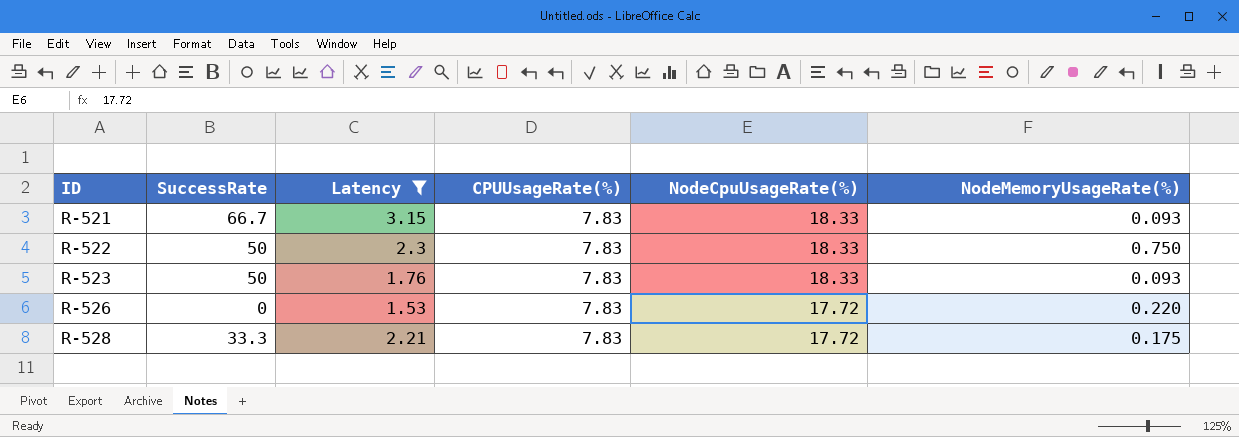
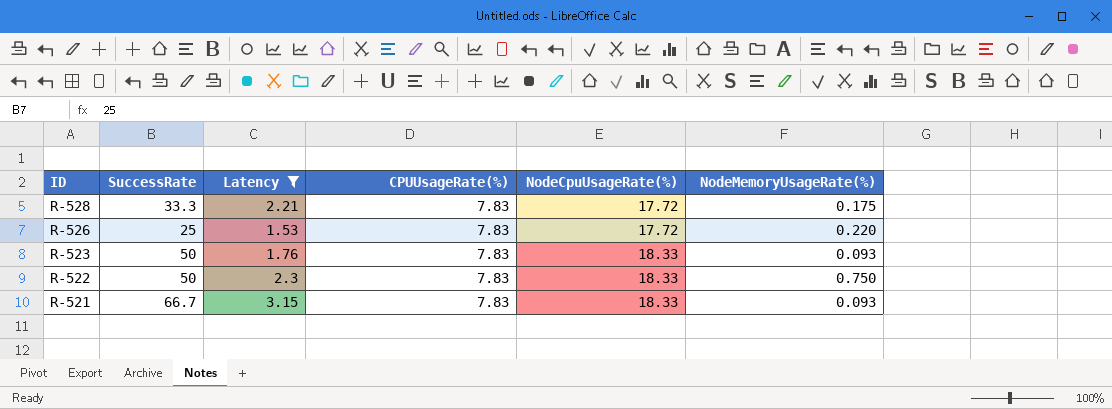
row order: ID ascending -> ID descending
R-526 | SuccessRate: 0 -> 25

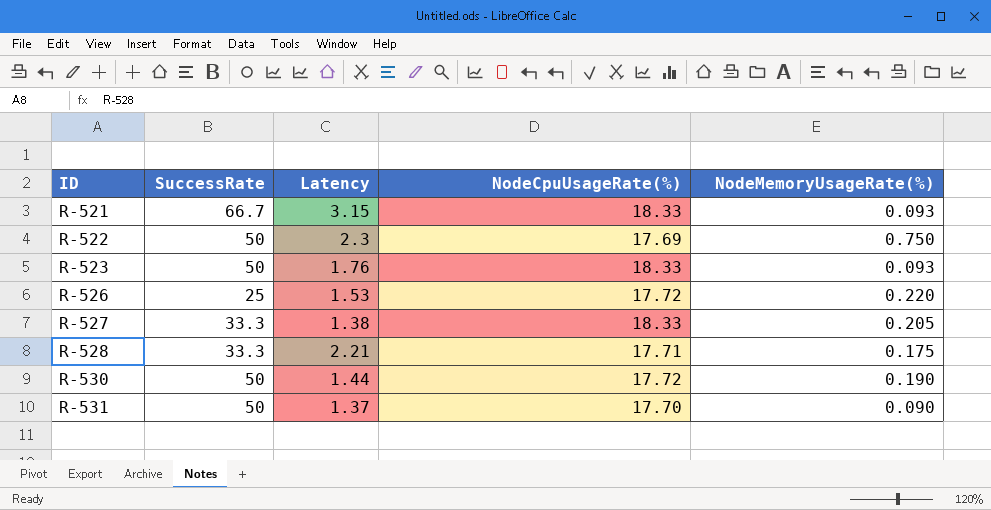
filter: Latency >= 1.53 -> none
row order: ID descending -> ID ascending
column CPUUsageRate(%) | position: 4 -> none
R-522 | NodeCpuUsageRate(%): 18.33 -> 17.69
R-528 | NodeCpuUsageRate(%): 17.72 -> 17.71

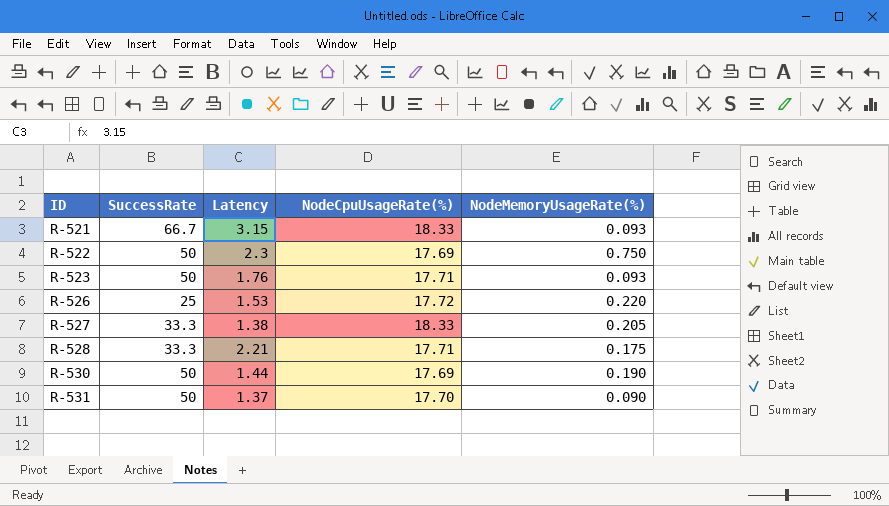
R-523 | NodeCpuUsageRate(%): 18.33 -> 17.71
R-530 | NodeCpuUsageRate(%): 17.72 -> 17.69

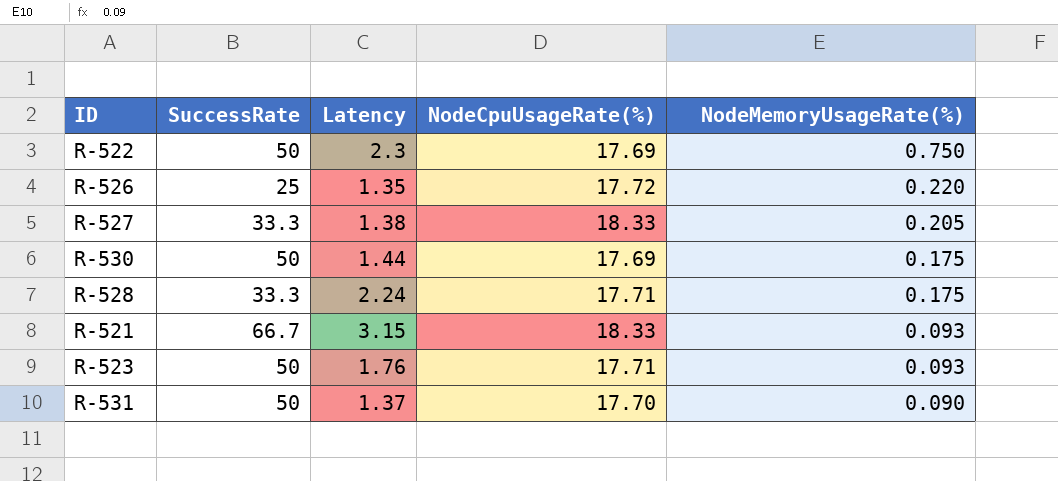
row order: ID ascending -> NodeMemoryUsageRate(%) descending
R-526 | Latency: 1.53 -> 1.35
R-530 | NodeMemoryUsageRate(%): 0.190 -> 0.175
R-528 | Latency: 2.21 -> 2.24

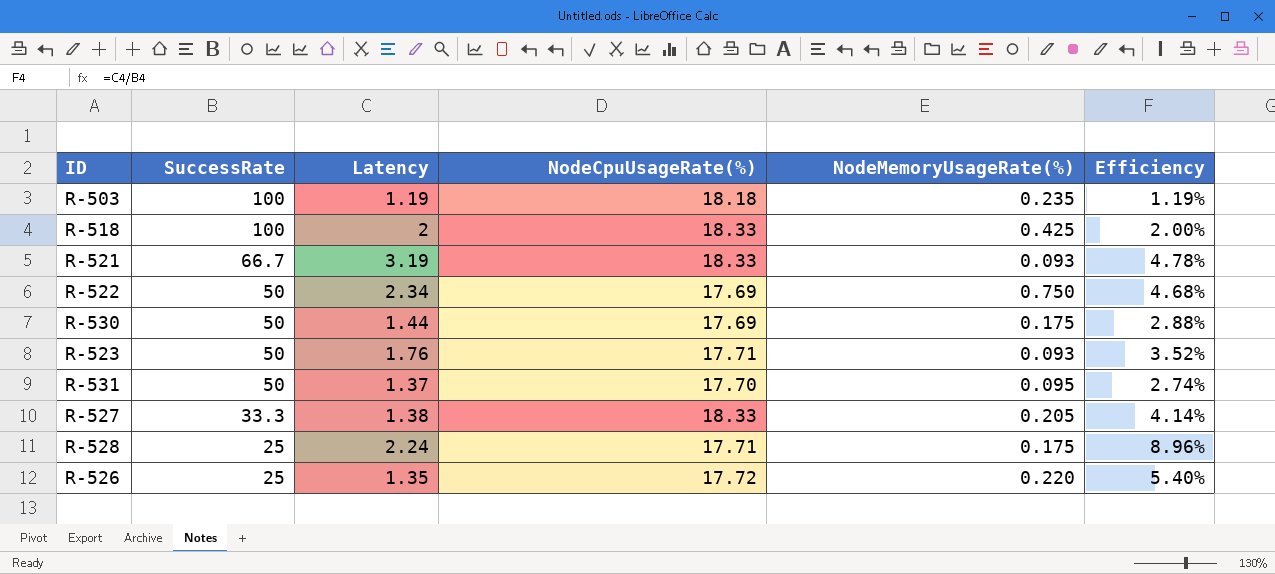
row order: NodeMemoryUsageRate(%) descending -> SuccessRate descending
column Efficiency | formula: none -> [Latency] / [SuccessRate]
row R-503: none -> 100 | 1.19 | 18.18 | 0.235 | 1.19%
row R-518: none -> 100 | 2 | 18.33 | 0.425 | 2.00%
R-521 | Latency: 3.15 -> 3.19
R-522 | Latency: 2.3 -> 2.34
R-531 | NodeMemoryUsageRate(%): 0.090 -> 0.095
R-528 | SuccessRate: 33.3 -> 25

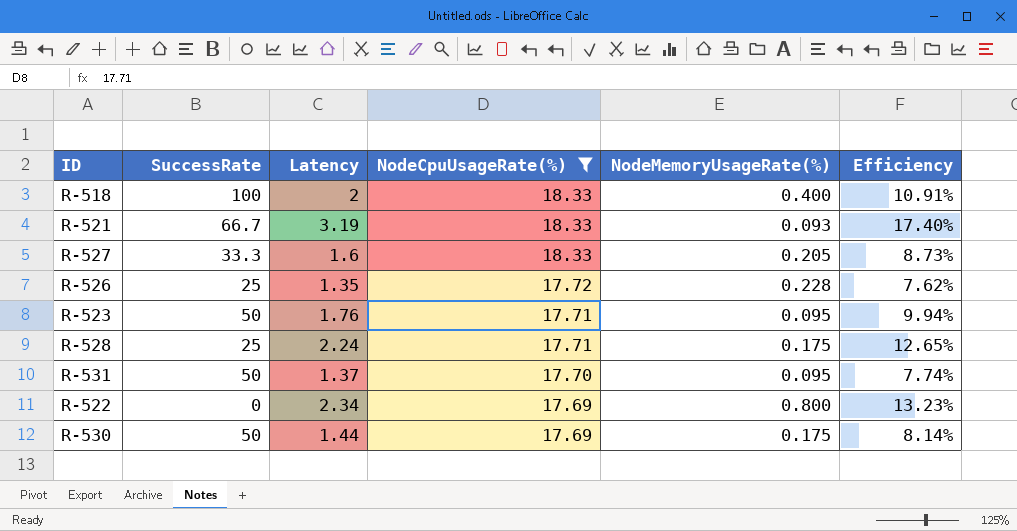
filter: none -> NodeCpuUsageRate(%) != 18.18
row order: SuccessRate descending -> NodeCpuUsageRate(%) descending
column Efficiency | formula: [Latency] / [SuccessRate] -> [Latency] / [NodeCpuUsageRate(%)]
R-518 | NodeMemoryUsageRate(%): 0.425 -> 0.400
R-527 | Latency: 1.38 -> 1.6
R-526 | NodeMemoryUsageRate(%): 0.220 -> 0.228
R-523 | NodeMemoryUsageRate(%): 0.093 -> 0.095
R-522 | SuccessRate: 50 -> 0
R-522 | NodeMemoryUsageRate(%): 0.750 -> 0.800

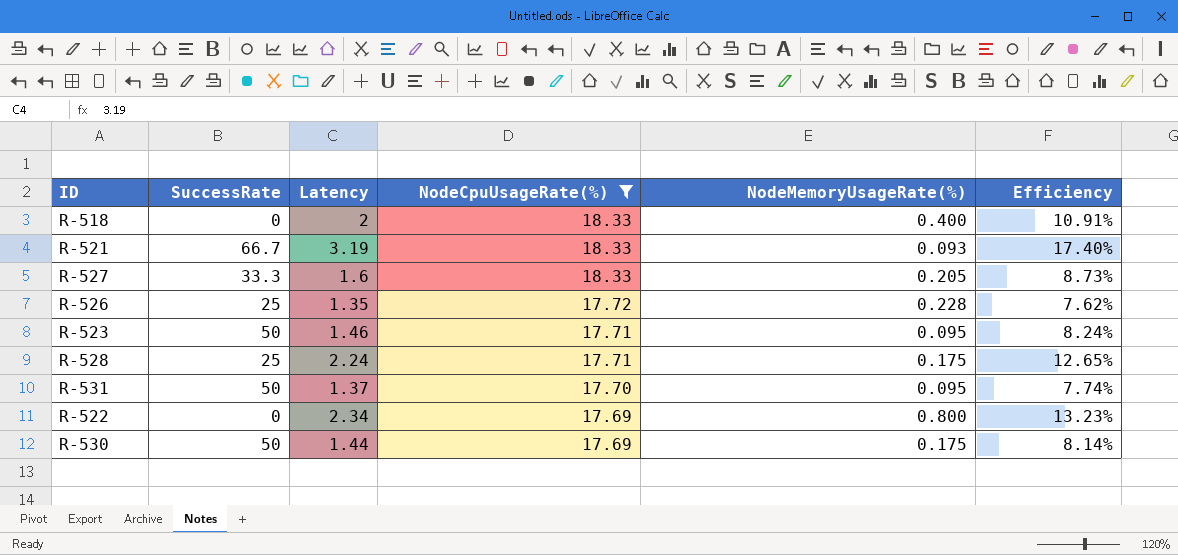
R-518 | SuccessRate: 100 -> 0
R-523 | Latency: 1.76 -> 1.46
R-523 | Efficiency: 9.94% -> 8.24%

